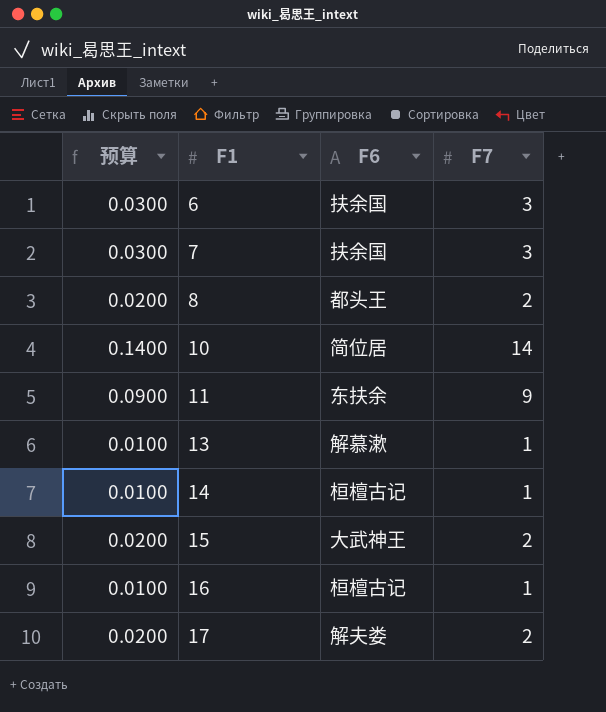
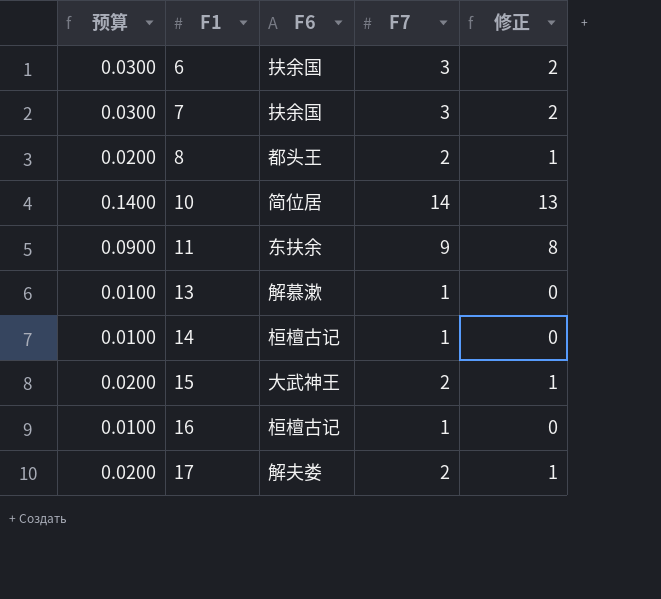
column 修正 | formula: none -> [F7] - 1

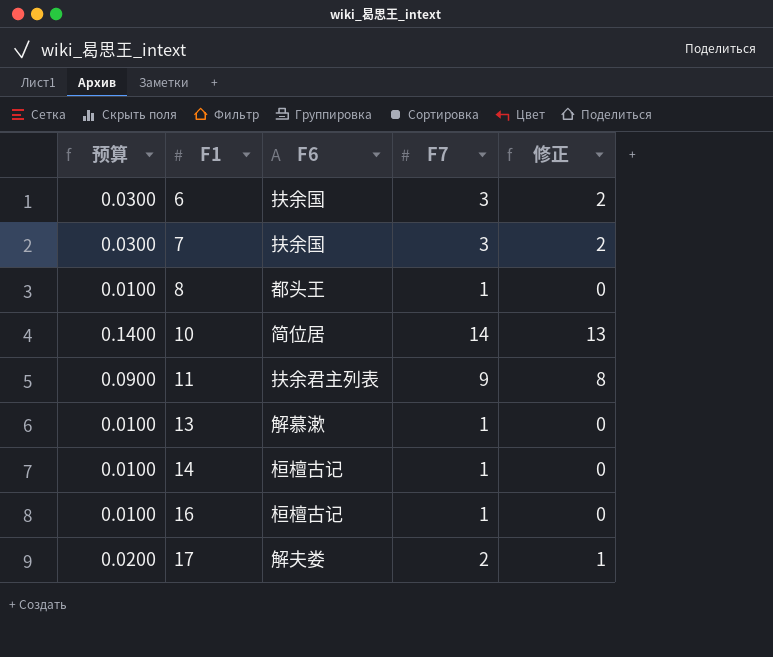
row 15: 0.0200 | 大武神王 | 2 | 1 -> none
8 | 预算: 0.0200 -> 0.0100
8 | F7: 2 -> 1
8 | 修正: 1 -> 0
11 | F6: 东扶余 -> 扶余君主列表

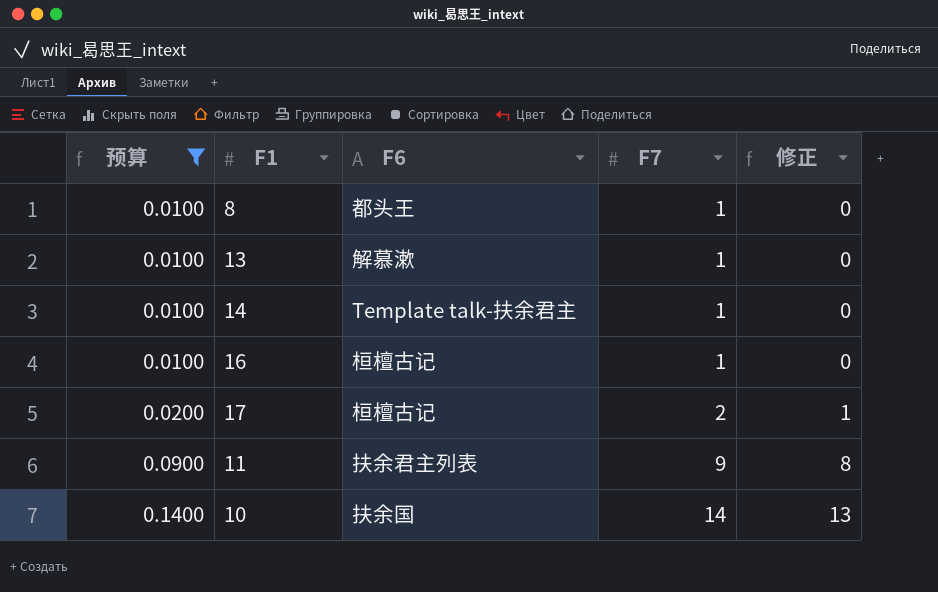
filter: none -> 预算 != 0.0300
row order: F1 ascending -> 预算 ascending
14 | F6: 桓檀古记 -> Template talk-扶余君主
17 | F6: 解夫娄 -> 桓檀古记
10 | F6: 简位居 -> 扶余国

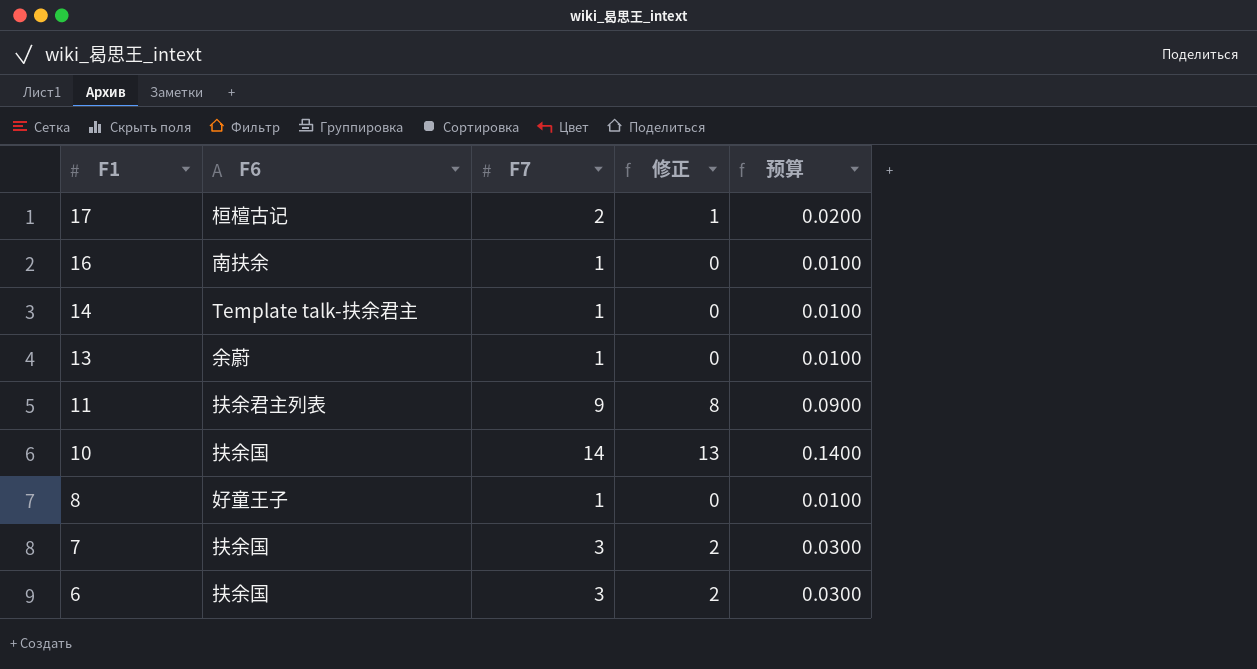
filter: 预算 != 0.0300 -> none
row order: 预算 ascending -> F1 descending
column 预算 | position: 1 -> 5
16 | F6: 桓檀古记 -> 南扶余
13 | F6: 解慕漱 -> 余蔚
8 | F6: 都头王 -> 好童王子

